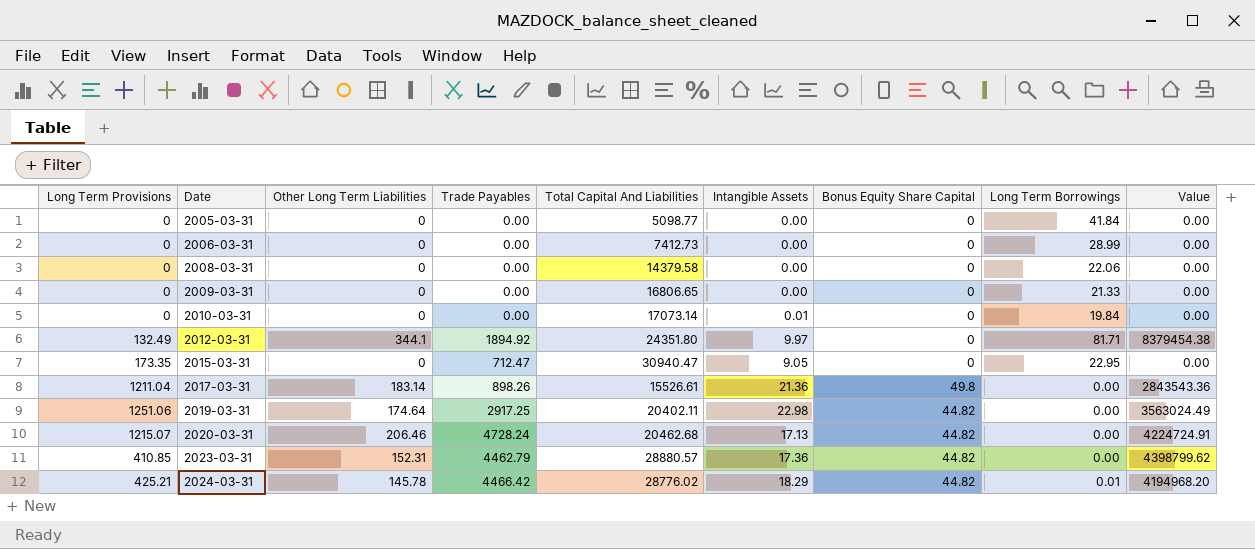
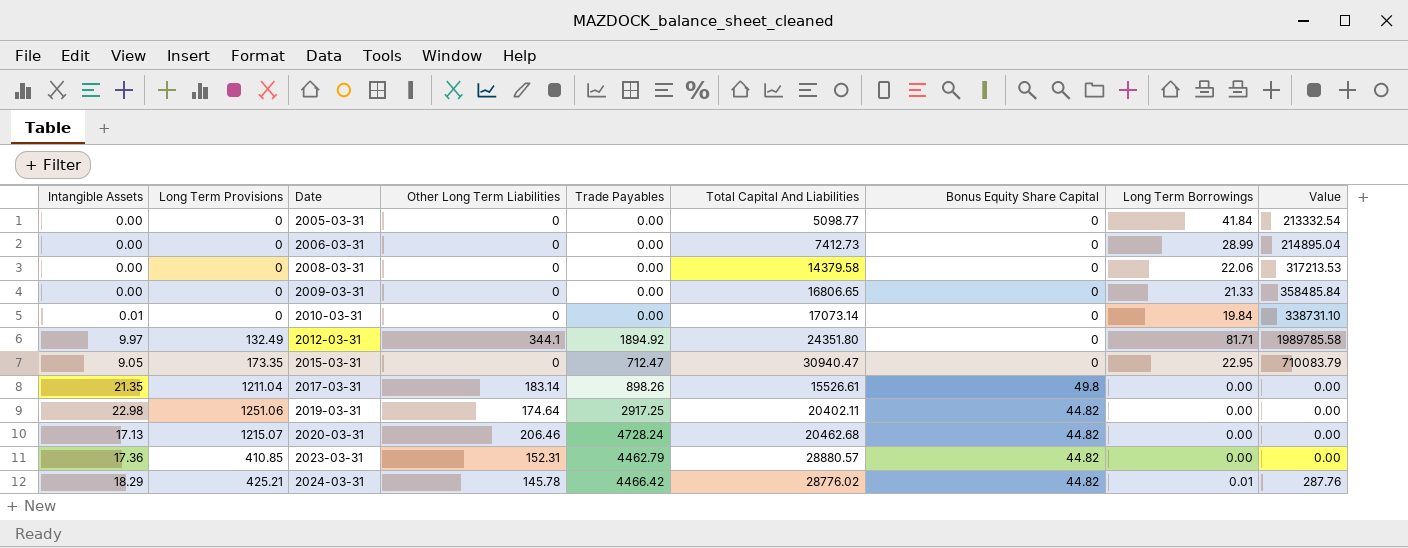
column Intangible Assets | position: 6 -> 1
column Value | formula: [Other Long Term Liabilities] * [Total Capital And Liabilities] -> [Total Capital And Liabilities] * [Long Term Borrowings]
2017-03-31 | Intangible Assets: 21.36 -> 21.35

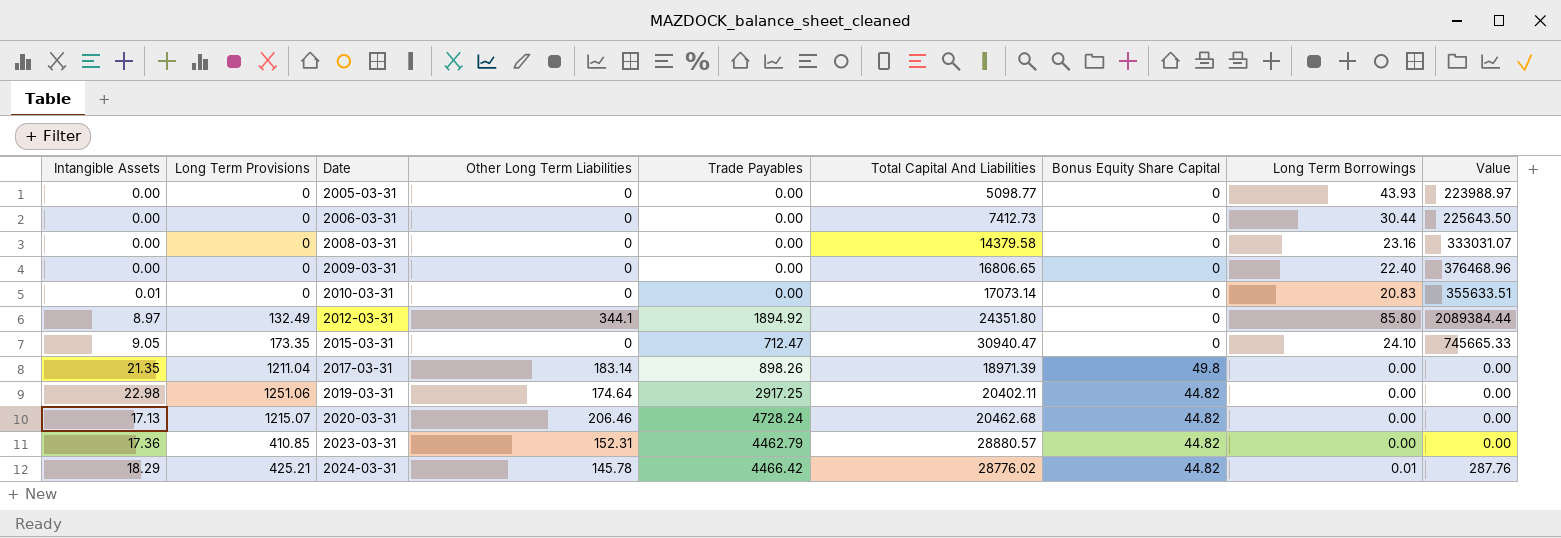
2005-03-31 | Long Term Borrowings: 41.84 -> 43.93
2005-03-31 | Value: 213332.54 -> 223988.97
2006-03-31 | Long Term Borrowings: 28.99 -> 30.44
2006-03-31 | Value: 214895.04 -> 225643.50
2008-03-31 | Long Term Borrowings: 22.06 -> 23.16
2008-03-31 | Value: 317213.53 -> 333031.07
2009-03-31 | Long Term Borrowings: 21.33 -> 22.40
2009-03-31 | Value: 358485.84 -> 376468.96
2010-03-31 | Long Term Borrowings: 19.84 -> 20.83
2010-03-31 | Value: 338731.10 -> 355633.51
2012-03-31 | Intangible Assets: 9.97 -> 8.97
2012-03-31 | Long Term Borrowings: 81.71 -> 85.80
2012-03-31 | Value: 1989785.58 -> 2089384.44
2015-03-31 | Long Term Borrowings: 22.95 -> 24.10
2015-03-31 | Value: 710083.79 -> 745665.33
2017-03-31 | Total Capital And Liabilities: 15526.61 -> 18971.39

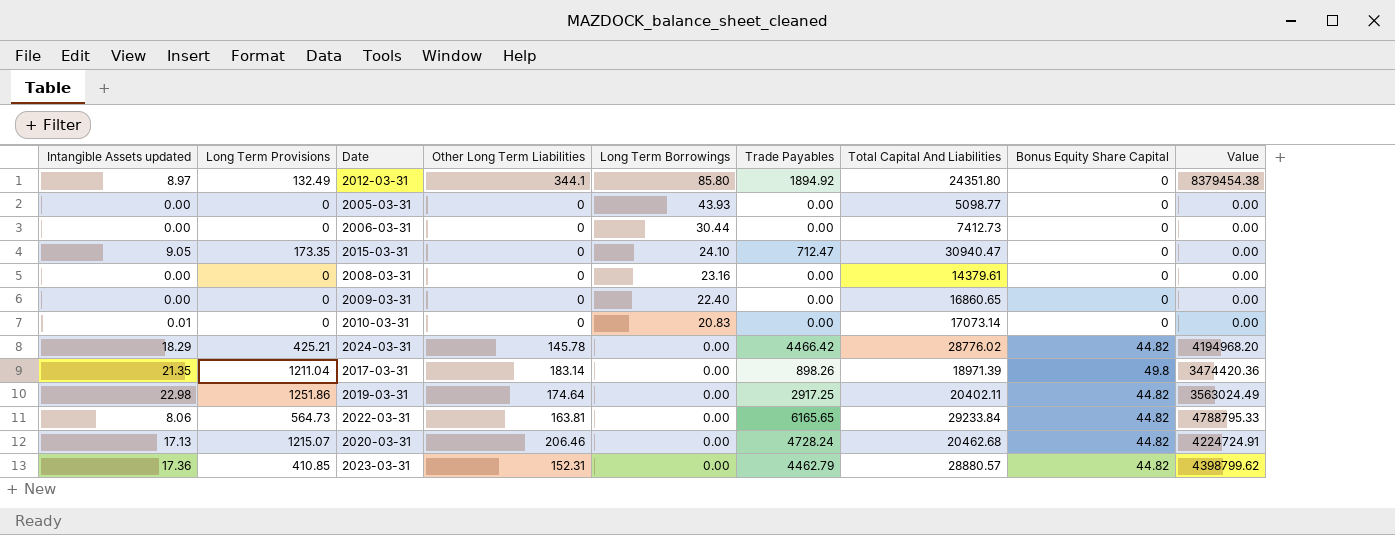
row order: Date ascending -> Long Term Borrowings descending
column name: Intangible Assets -> Intangible Assets updated
column Long Term Borrowings | position: 8 -> 5
column Value | formula: [Total Capital And Liabilities] * [Long Term Borrowings] -> [Other Long Term Liabilities] * [Total Capital And Liabilities]
2008-03-31 | Total Capital And Liabilities: 14379.58 -> 14379.61
2009-03-31 | Total Capital And Liabilities: 16806.65 -> 16860.65
2024-03-31 | Long Term Borrowings: 0.01 -> 0.00
2019-03-31 | Long Term Provisions: 1251.06 -> 1251.86
row 2022-03-31: none -> 8.06 | 564.73 | 163.81 | 0.00 | 6165.65 | 29233.84 | 44.82 | 4788795.33

